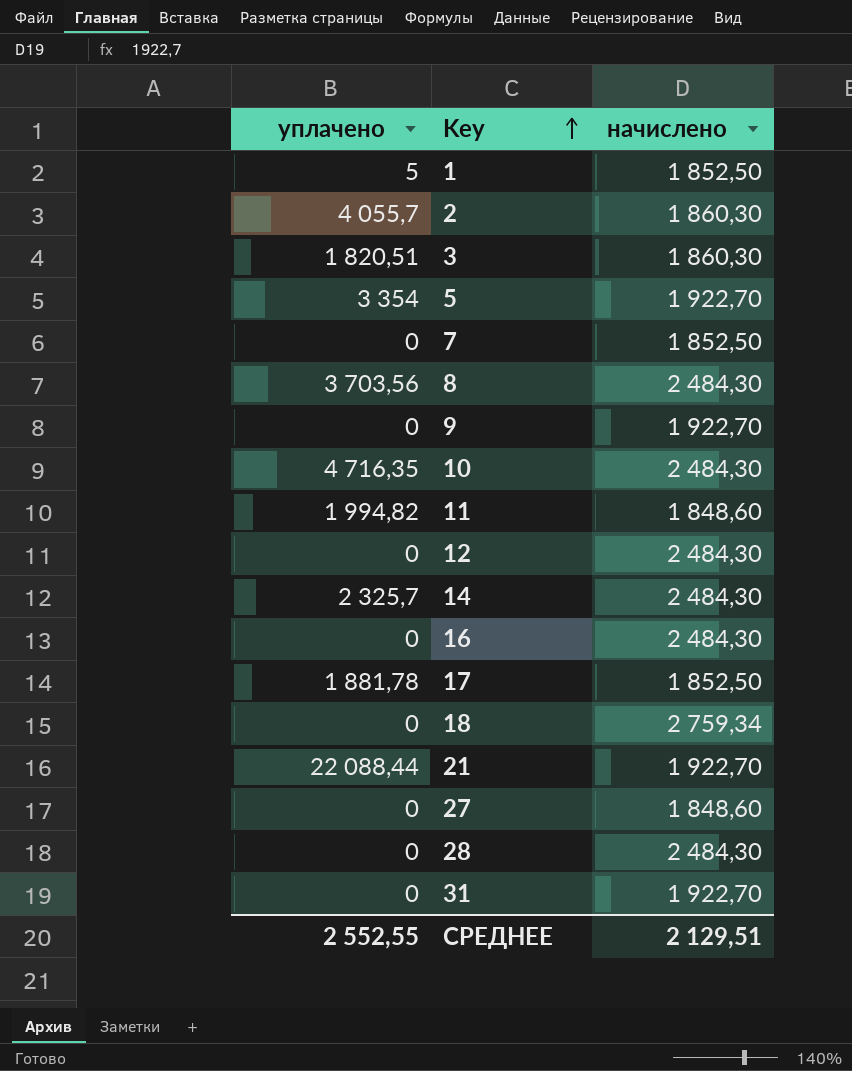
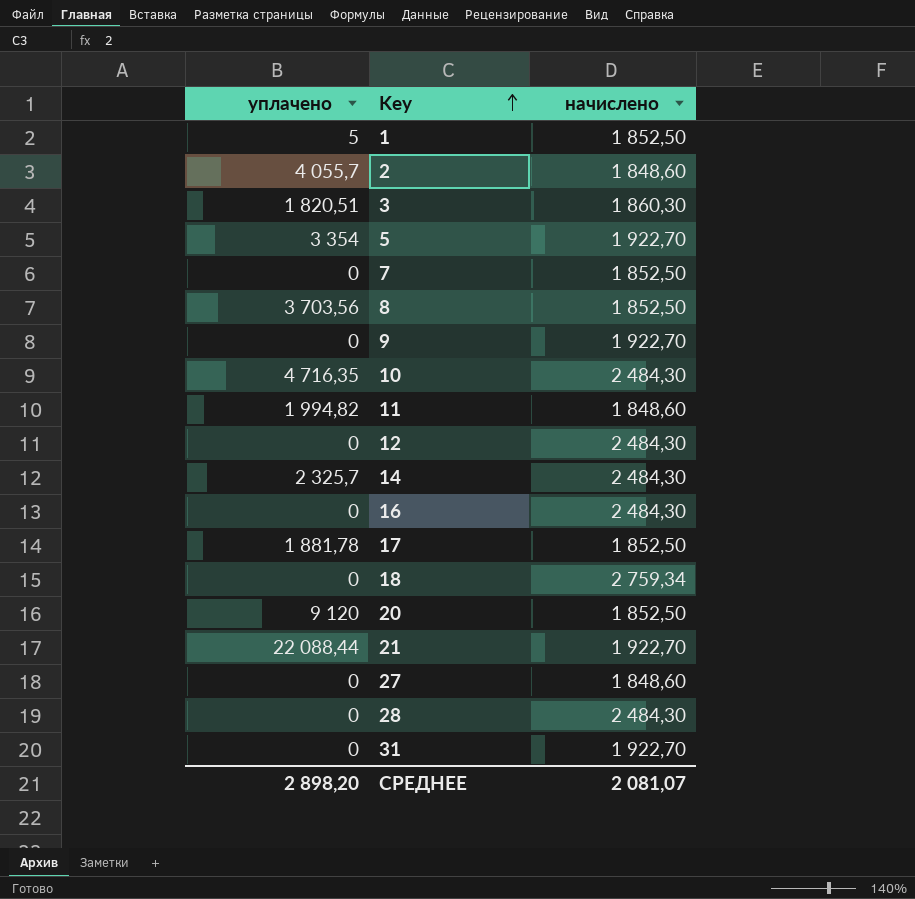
2 | начислено: 1 860,30 -> 1 848,60
8 | начислено: 2 484,30 -> 1 852,50
row 20: none -> 9 120 | 1 852,50
СРЕДНЕЕ | уплачено: 2 552,55 -> 2 898,20
СРЕДНЕЕ | начислено: 2 129,51 -> 2 081,07

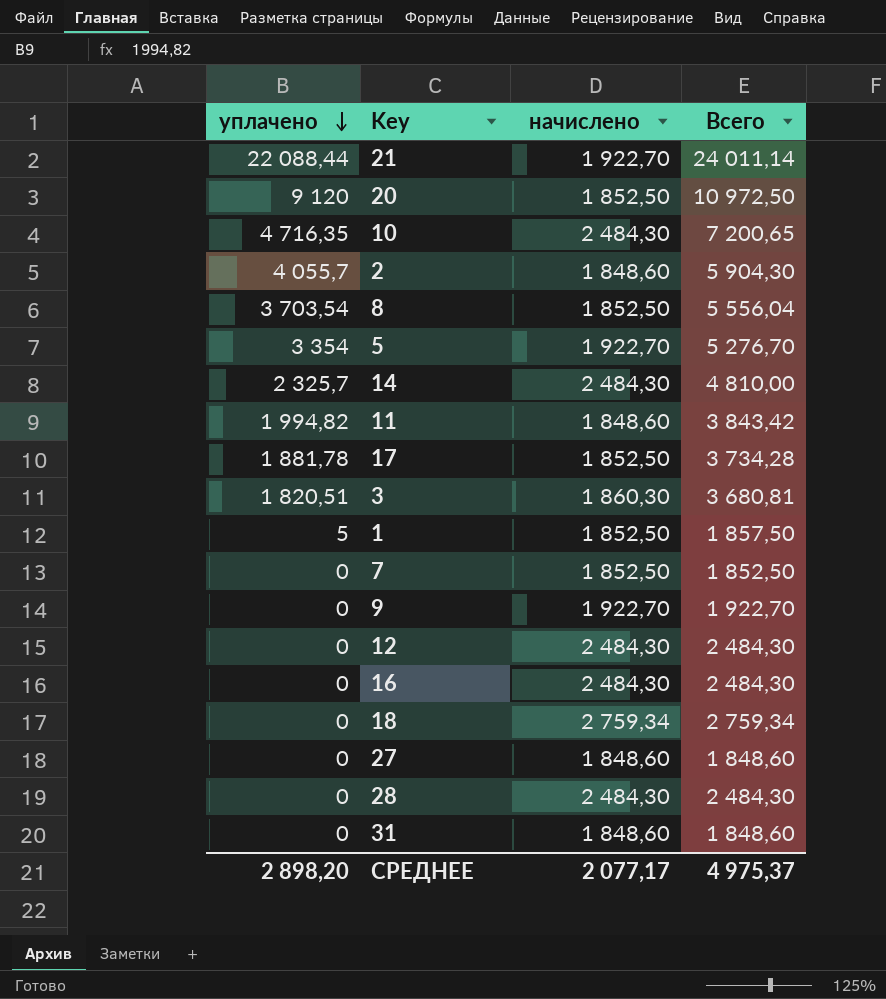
row order: Key ascending -> уплачено descending
column Всего | formula: none -> [уплачено] + [начислено]
8 | уплачено: 3 703,56 -> 3 703,54
31 | начислено: 1 922,70 -> 1 848,60
СРЕДНЕЕ | начислено: 2 081,07 -> 2 077,17

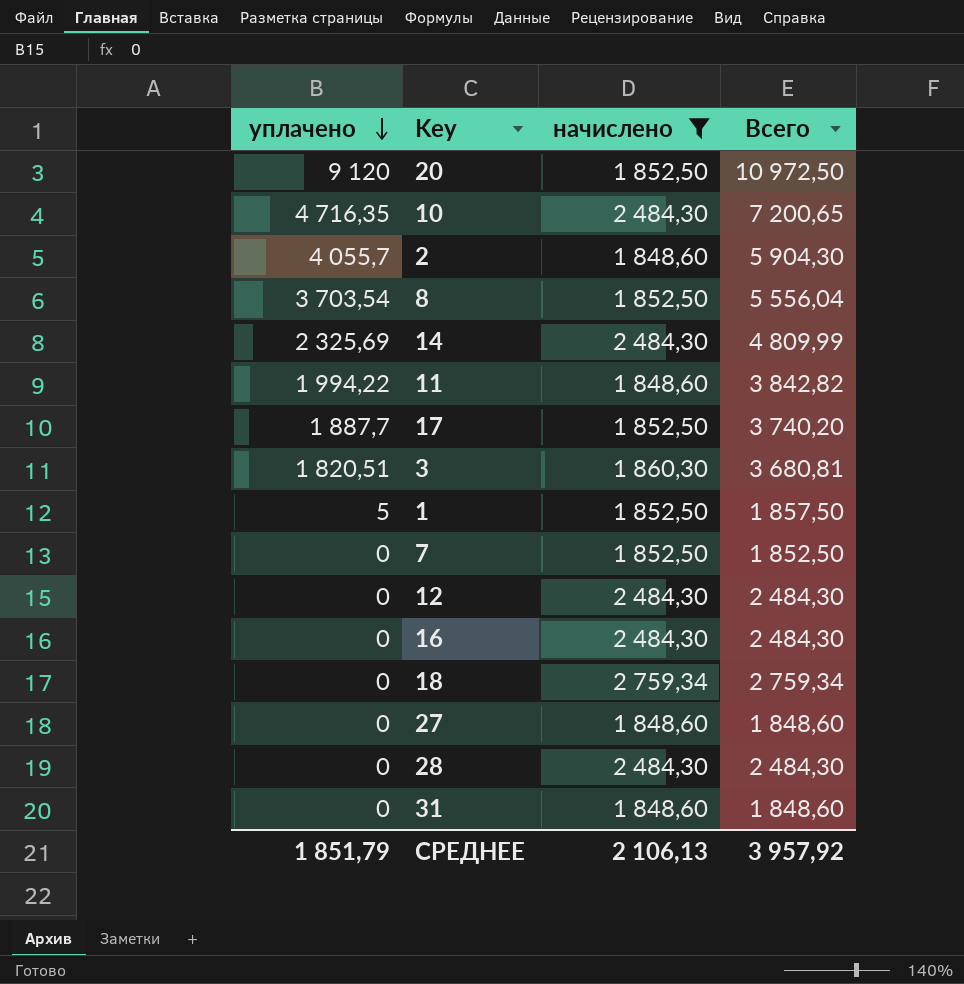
filter: none -> начислено != 1 922,70
14 | уплачено: 2 325,7 -> 2 325,69
14 | Всего: 4 810,00 -> 4 809,99
11 | уплачено: 1 994,82 -> 1 994,22
11 | Всего: 3 843,42 -> 3 842,82
17 | уплачено: 1 881,78 -> 1 887,7
17 | Всего: 3 734,28 -> 3 740,20
СРЕДНЕЕ | уплачено: 2 898,20 -> 1 851,79
СРЕДНЕЕ | начислено: 2 077,17 -> 2 106,13
СРЕДНЕЕ | Всего: 4 975,37 -> 3 957,92

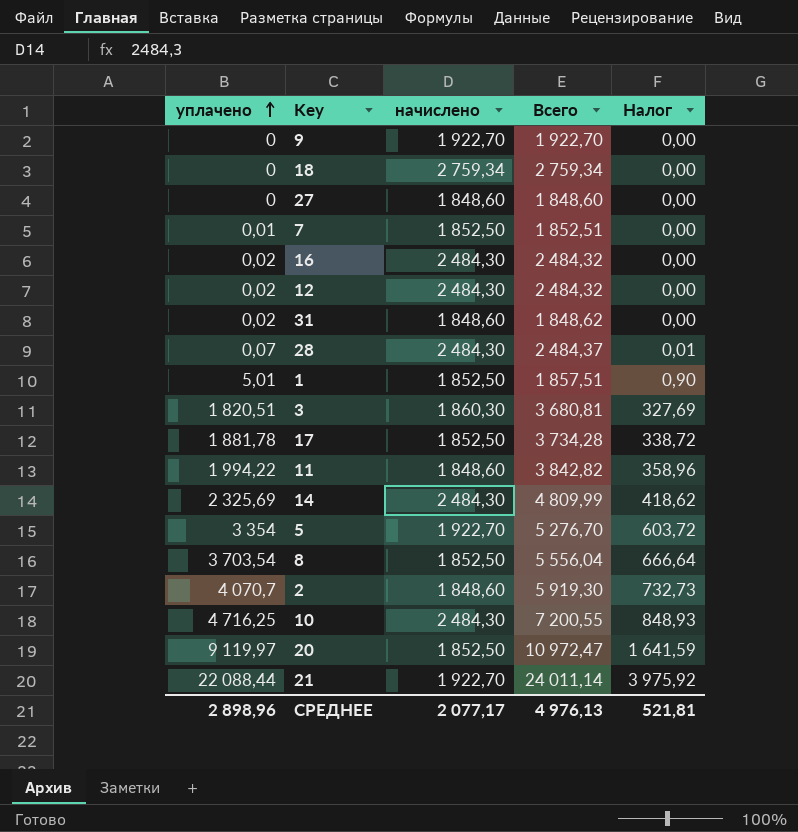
filter: начислено != 1 922,70 -> none
row order: уплачено descending -> уплачено ascending
column Налог | formula: none -> [уплачено] * 0,18
7 | уплачено: 0 -> 0,01
7 | Всего: 1 852,50 -> 1 852,51
16 | уплачено: 0 -> 0,02
16 | Всего: 2 484,30 -> 2 484,32
12 | уплачено: 0 -> 0,02
12 | Всего: 2 484,30 -> 2 484,32
31 | уплачено: 0 -> 0,02
31 | Всего: 1 848,60 -> 1 848,62
28 | уплачено: 0 -> 0,07
28 | Всего: 2 484,30 -> 2 484,37
1 | уплачено: 5 -> 5,01
1 | Всего: 1 857,50 -> 1 857,51
17 | уплачено: 1 887,7 -> 1 881,78
17 | Всего: 3 740,20 -> 3 734,28
2 | уплачено: 4 055,7 -> 4 070,7
2 | Всего: 5 904,30 -> 5 919,30
10 | уплачено: 4 716,35 -> 4 716,25
10 | Всего: 7 200,65 -> 7 200,55
20 | уплачено: 9 120 -> 9 119,97
20 | Всего: 10 972,50 -> 10 972,47
СРЕДНЕЕ | уплачено: 1 851,79 -> 2 898,96
СРЕДНЕЕ | начислено: 2 106,13 -> 2 077,17
СРЕДНЕЕ | Всего: 3 957,92 -> 4 976,13

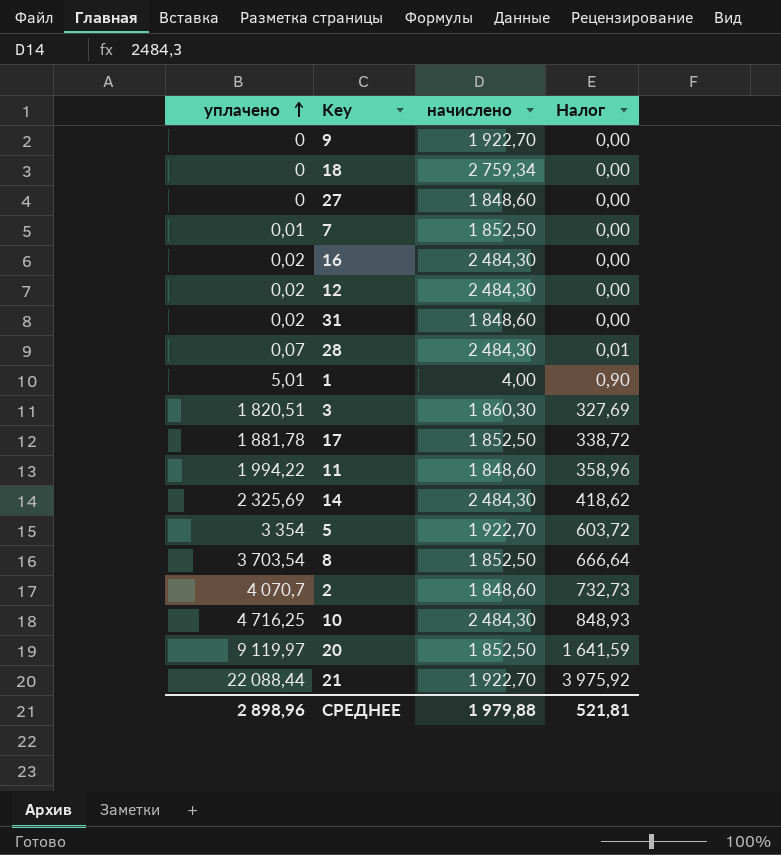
column Всего | formula: [уплачено] + [начислено] -> none
1 | начислено: 1 852,50 -> 4,00
СРЕДНЕЕ | начислено: 2 077,17 -> 1 979,88

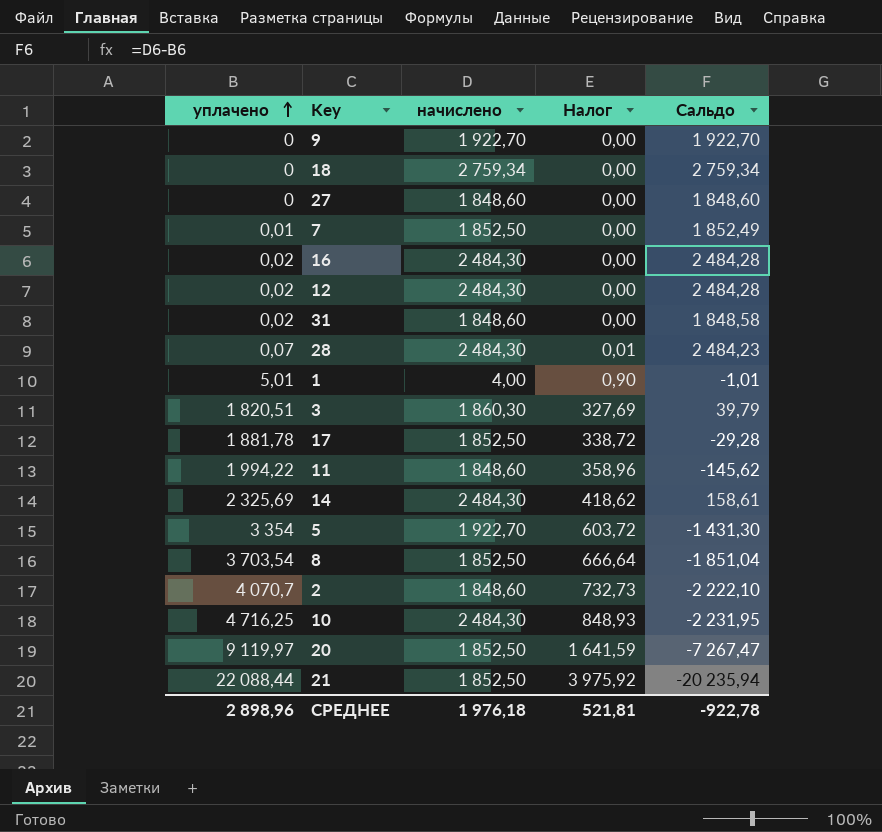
column Сальдо | formula: none -> [начислено] - [уплачено]
21 | начислено: 1 922,70 -> 1 852,50
СРЕДНЕЕ | начислено: 1 979,88 -> 1 976,18

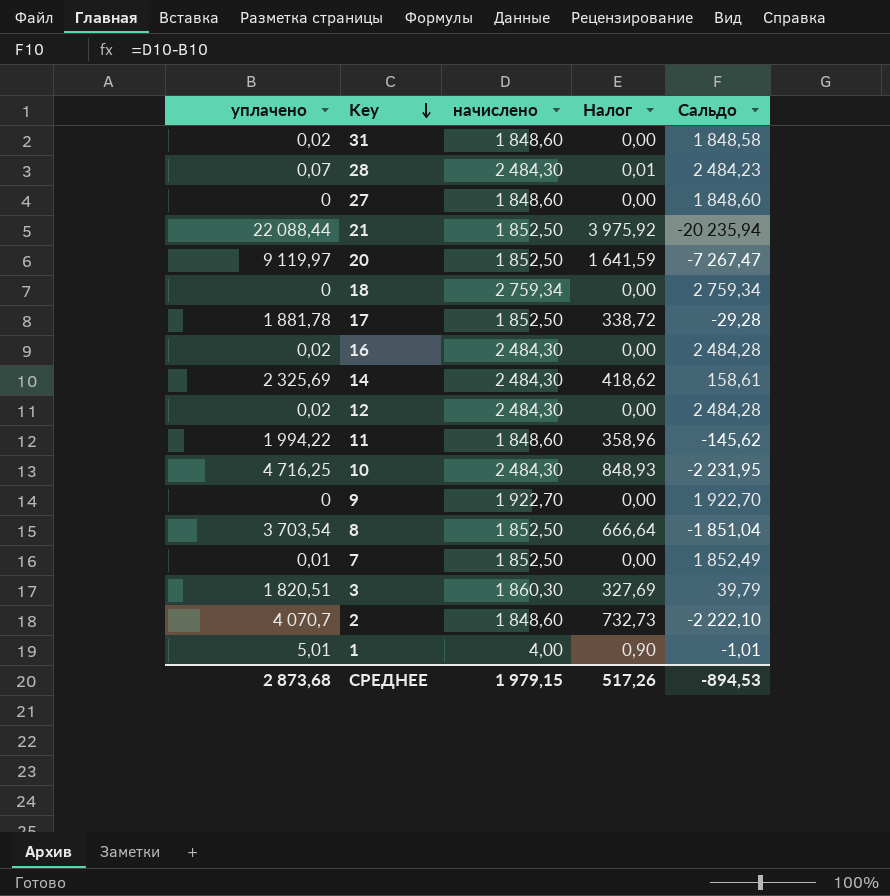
row order: уплачено ascending -> Key descending
row 5: 3 354 | 1 922,70 | 603,72 | -1 431,30 -> none
СРЕДНЕЕ | уплачено: 2 898,96 -> 2 873,68
СРЕДНЕЕ | начислено: 1 976,18 -> 1 979,15
СРЕДНЕЕ | Налог: 521,81 -> 517,26
СРЕДНЕЕ | Сальдо: -922,78 -> -894,53

